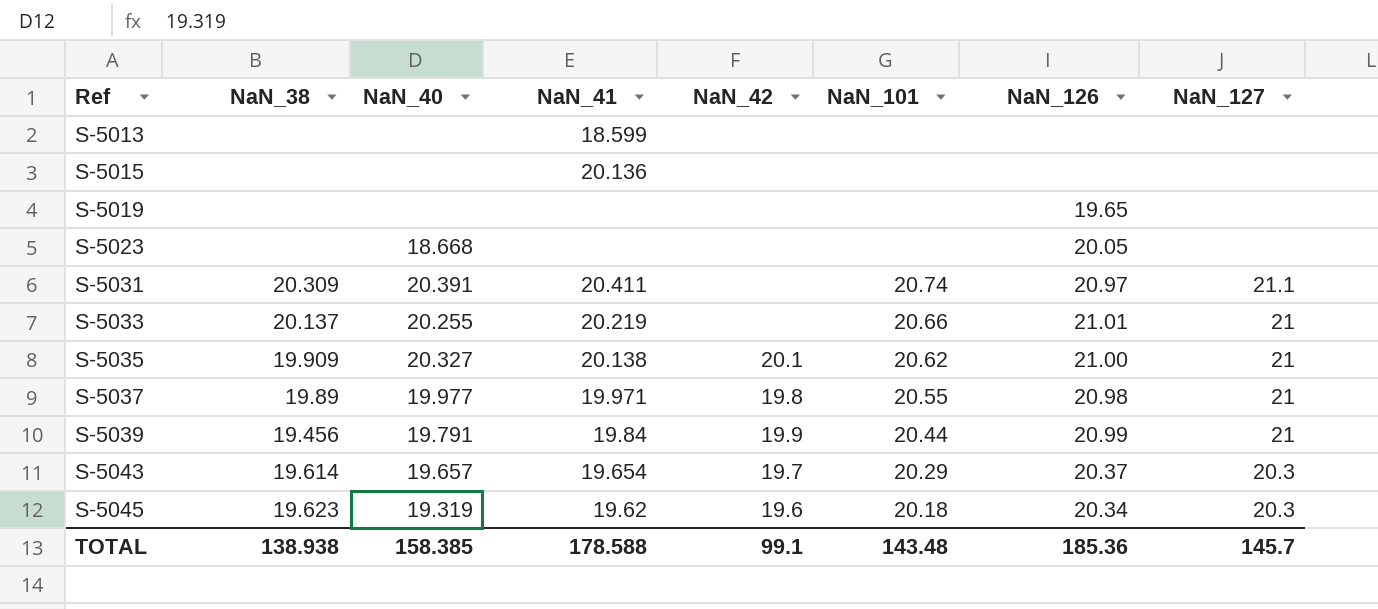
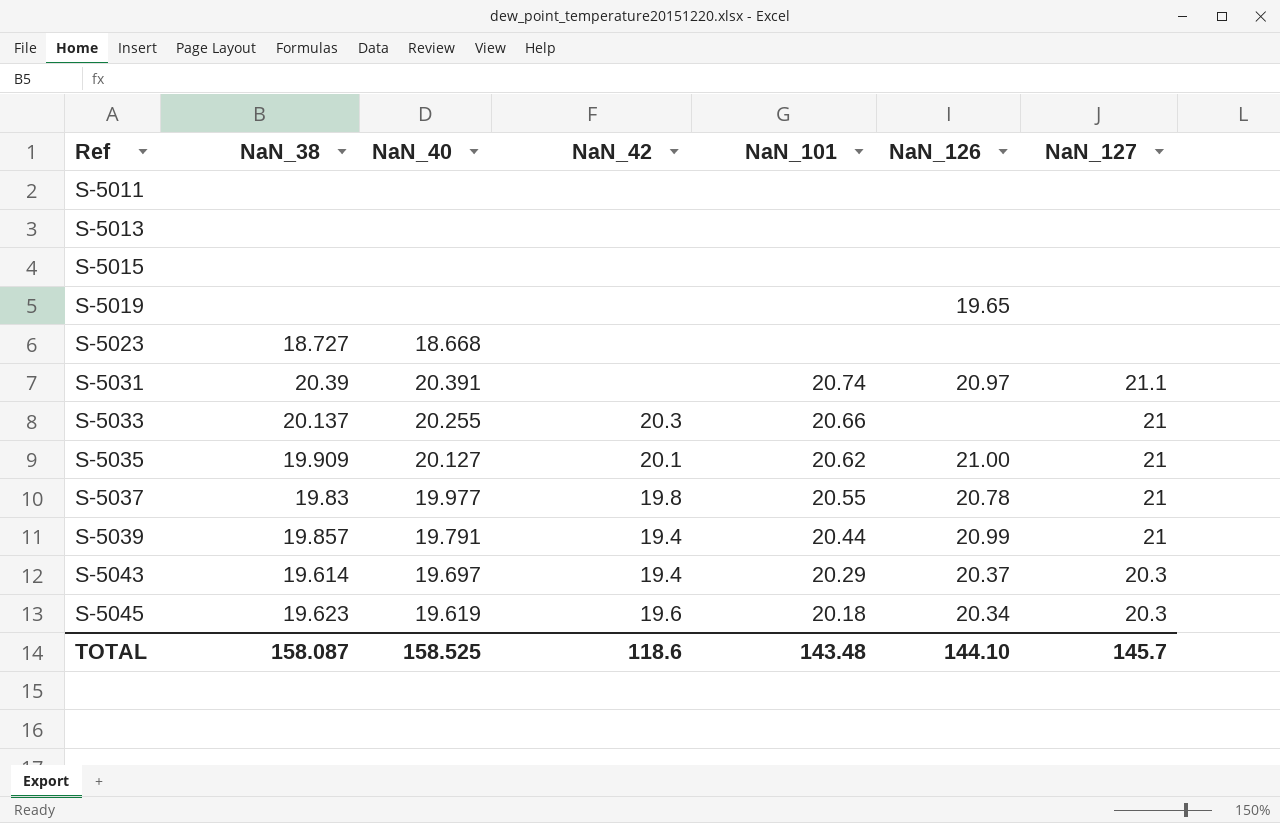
column NaN_41 | position: 4 -> none
row S-5011: none -> none | none | none | none | none | none
S-5023 | NaN_38: none -> 18.727
S-5023 | NaN_126: 20.05 -> none
S-5031 | NaN_38: 20.309 -> 20.39
S-5033 | NaN_42: none -> 20.3
S-5033 | NaN_126: 21.01 -> none
S-5035 | NaN_40: 20.327 -> 20.127
S-5037 | NaN_38: 19.89 -> 19.83
S-5037 | NaN_126: 20.98 -> 20.78
S-5039 | NaN_38: 19.456 -> 19.857
S-5039 | NaN_42: 19.9 -> 19.4
S-5043 | NaN_40: 19.657 -> 19.697
S-5043 | NaN_42: 19.7 -> 19.4
S-5045 | NaN_40: 19.319 -> 19.619
TOTAL | NaN_38: 138.938 -> 158.087
TOTAL | NaN_40: 158.385 -> 158.525
TOTAL | NaN_42: 99.1 -> 118.6
TOTAL | NaN_126: 185.36 -> 144.10

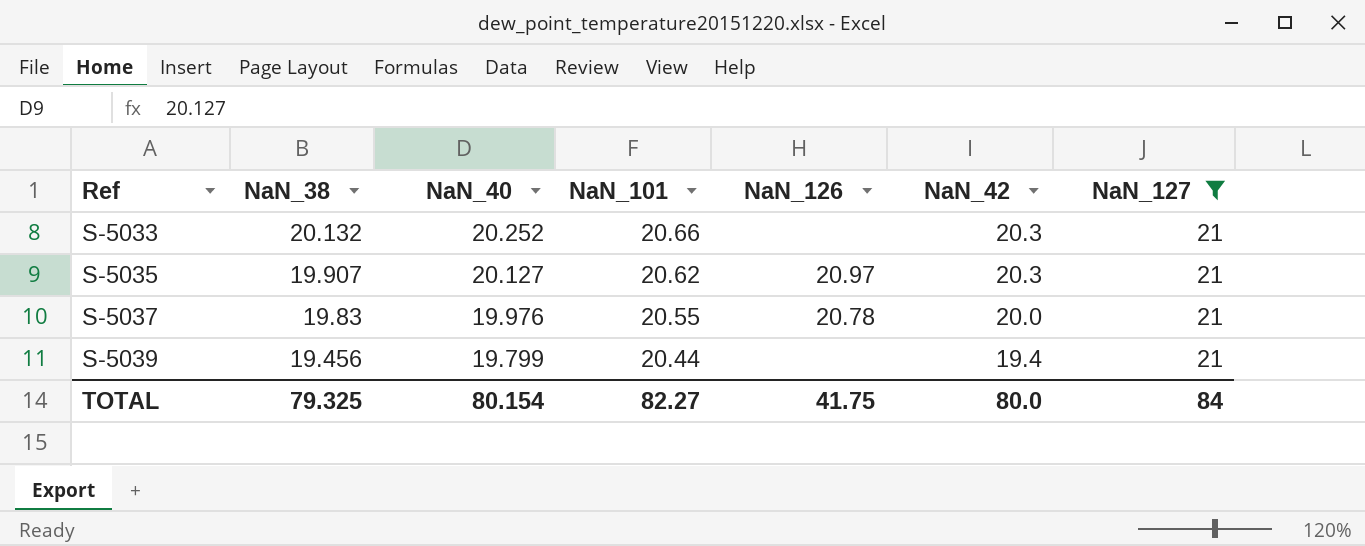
filter: none -> NaN_127 = 21
column NaN_42 | position: 4 -> 6
S-5033 | NaN_38: 20.137 -> 20.132
S-5033 | NaN_40: 20.255 -> 20.252
S-5035 | NaN_38: 19.909 -> 19.907
S-5035 | NaN_126: 21.00 -> 20.97
S-5035 | NaN_42: 20.1 -> 20.3
S-5037 | NaN_40: 19.977 -> 19.976
S-5037 | NaN_42: 19.8 -> 20.0
S-5039 | NaN_38: 19.857 -> 19.456
S-5039 | NaN_40: 19.791 -> 19.799
S-5039 | NaN_126: 20.99 -> none
TOTAL | NaN_38: 158.087 -> 79.325
TOTAL | NaN_40: 158.525 -> 80.154
TOTAL | NaN_101: 143.48 -> 82.27
TOTAL | NaN_126: 144.10 -> 41.75
TOTAL | NaN_42: 118.6 -> 80.0
TOTAL | NaN_127: 145.7 -> 84

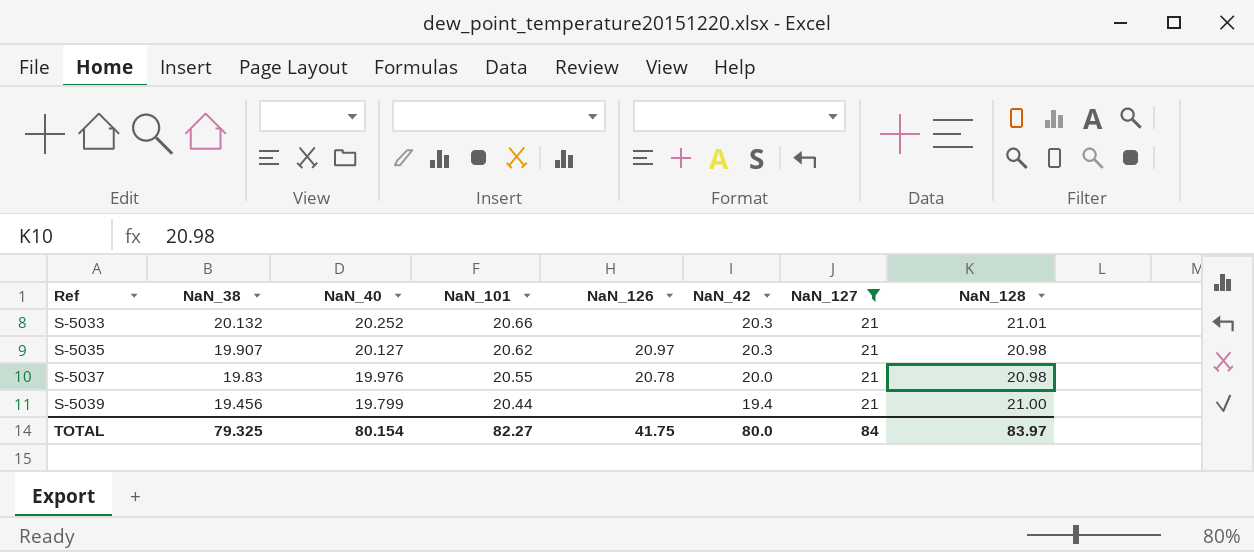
column NaN_128 | position: none -> 8

